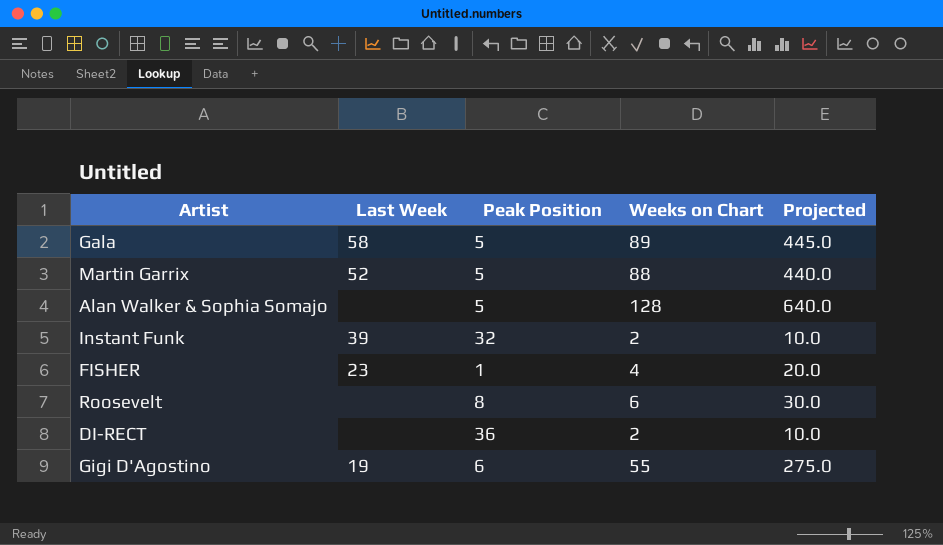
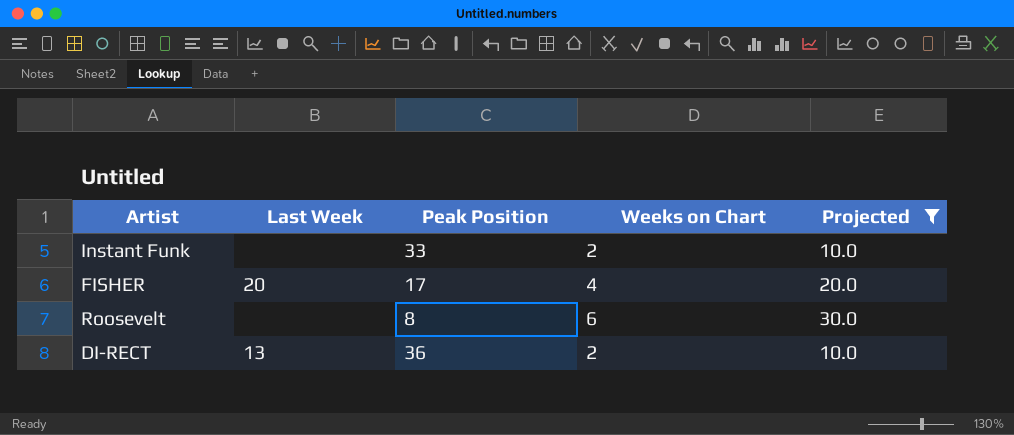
filter: none -> Projected <= 30.0
Instant Funk | Last Week: 39 -> none
Instant Funk | Peak Position: 32 -> 33
FISHER | Last Week: 23 -> 20
FISHER | Peak Position: 1 -> 17
DI-RECT | Last Week: none -> 13

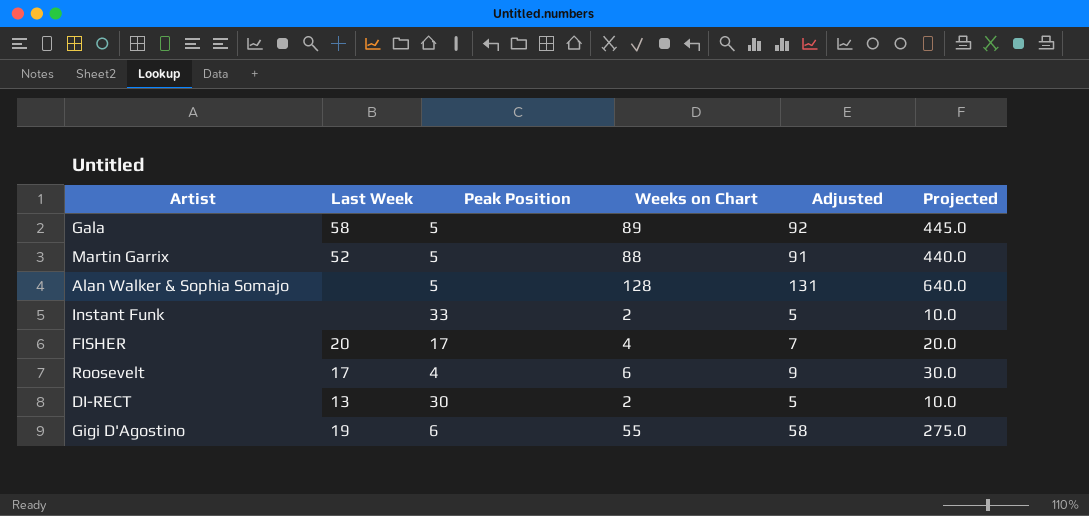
filter: Projected <= 30.0 -> none
column Adjusted | formula: none -> [Weeks on Chart] + 3
Roosevelt | Last Week: none -> 17
Roosevelt | Peak Position: 8 -> 4
DI-RECT | Peak Position: 36 -> 30

